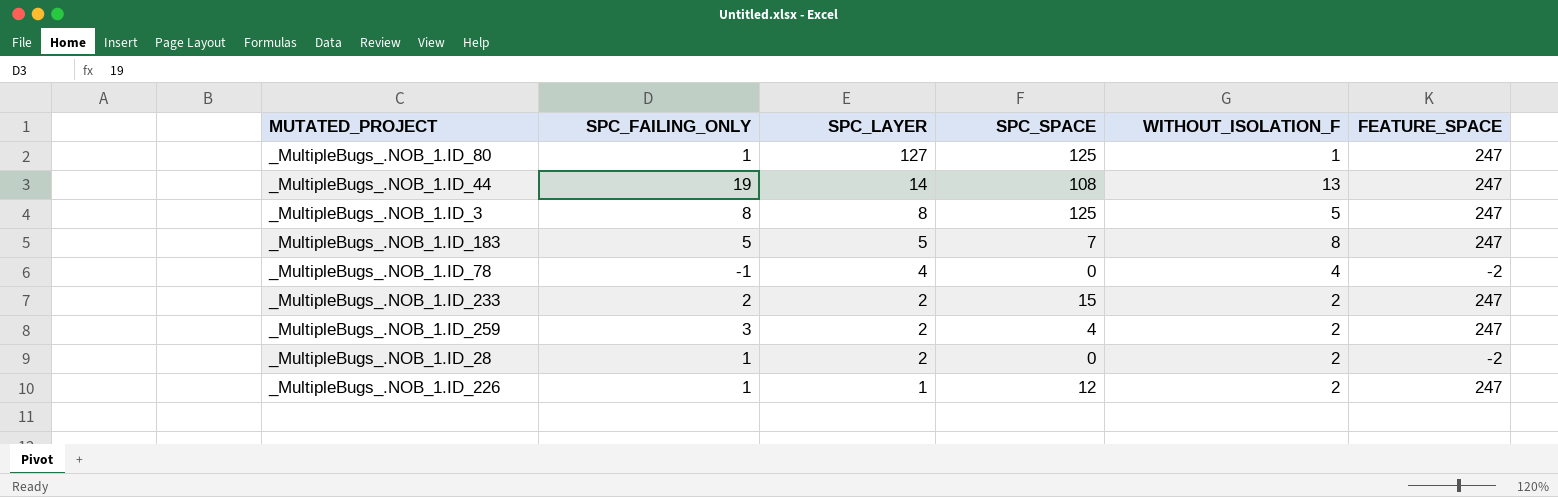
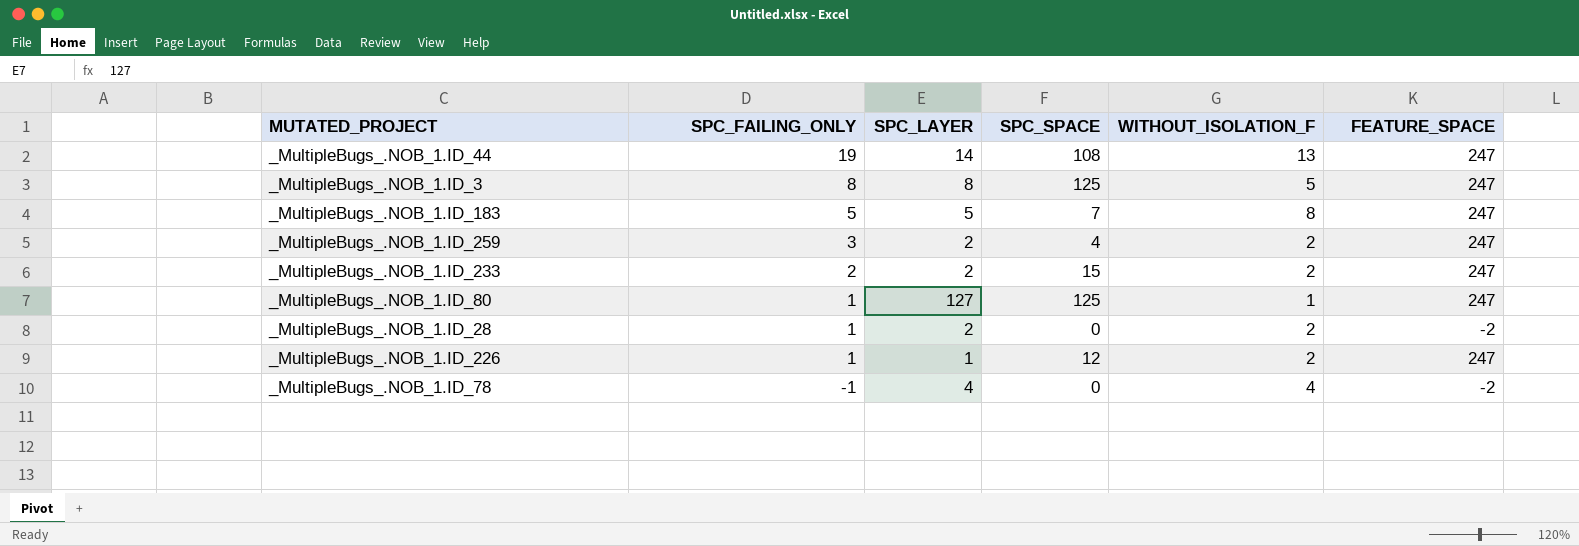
row order: SPC_LAYER descending -> SPC_FAILING_ONLY descending

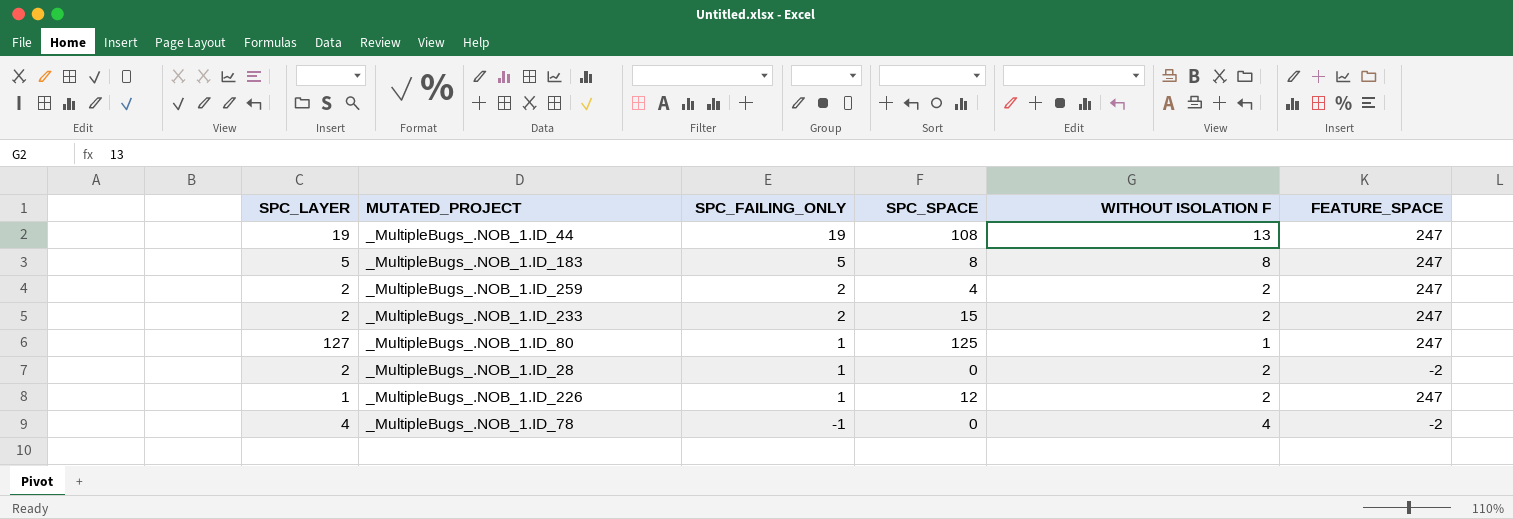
column SPC_LAYER | position: 3 -> 1
column name: WITHOUT_ISOLATION_F -> WITHOUT ISOLATION F
row _MultipleBugs_.NOB_1.ID_3: 8 | 8 | 125 | 5 | 247 -> none
_MultipleBugs_.NOB_1.ID_44 | SPC_LAYER: 14 -> 19
_MultipleBugs_.NOB_1.ID_183 | SPC_SPACE: 7 -> 8
_MultipleBugs_.NOB_1.ID_259 | SPC_FAILING_ONLY: 3 -> 2

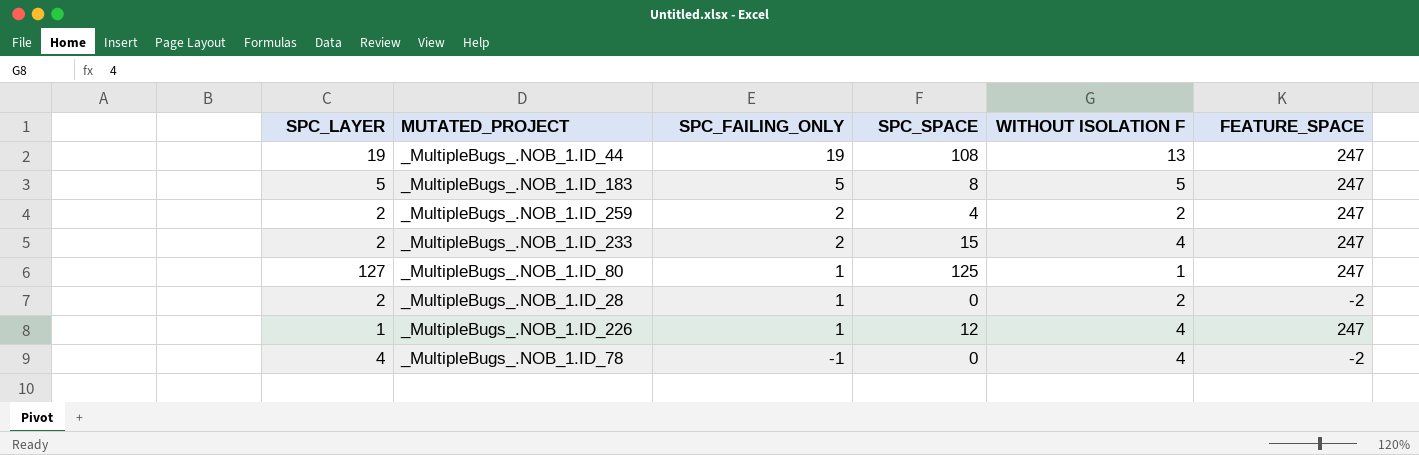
_MultipleBugs_.NOB_1.ID_183 | WITHOUT ISOLATION F: 8 -> 5
_MultipleBugs_.NOB_1.ID_233 | WITHOUT ISOLATION F: 2 -> 4
_MultipleBugs_.NOB_1.ID_226 | WITHOUT ISOLATION F: 2 -> 4

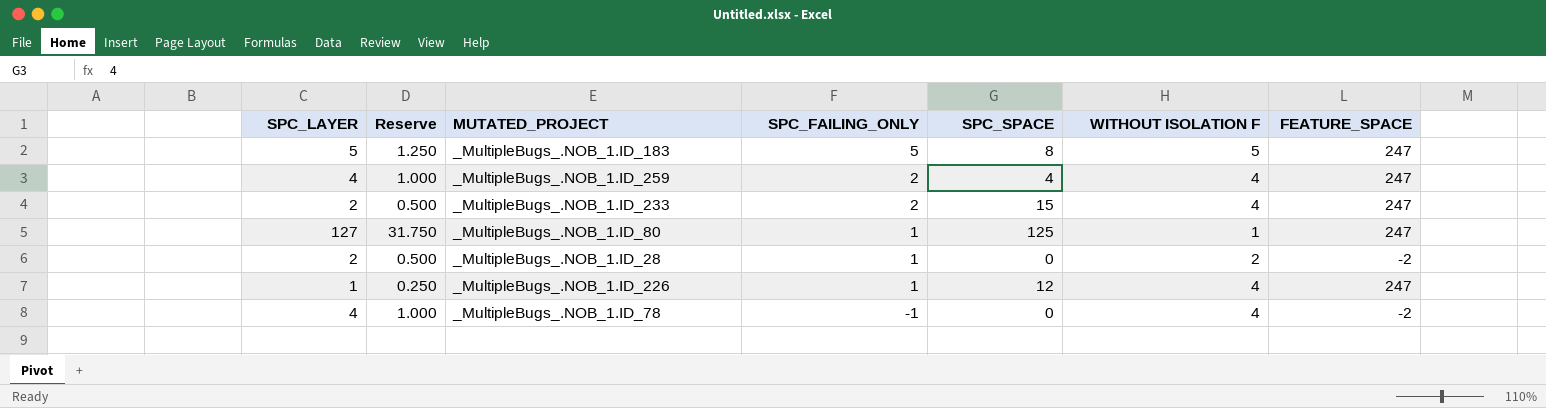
column Reserve | formula: none -> [SPC_LAYER] * 0.25
row _MultipleBugs_.NOB_1.ID_44: 19 | 19 | 108 | 13 | 247 -> none
_MultipleBugs_.NOB_1.ID_259 | SPC_LAYER: 2 -> 4
_MultipleBugs_.NOB_1.ID_259 | WITHOUT ISOLATION F: 2 -> 4

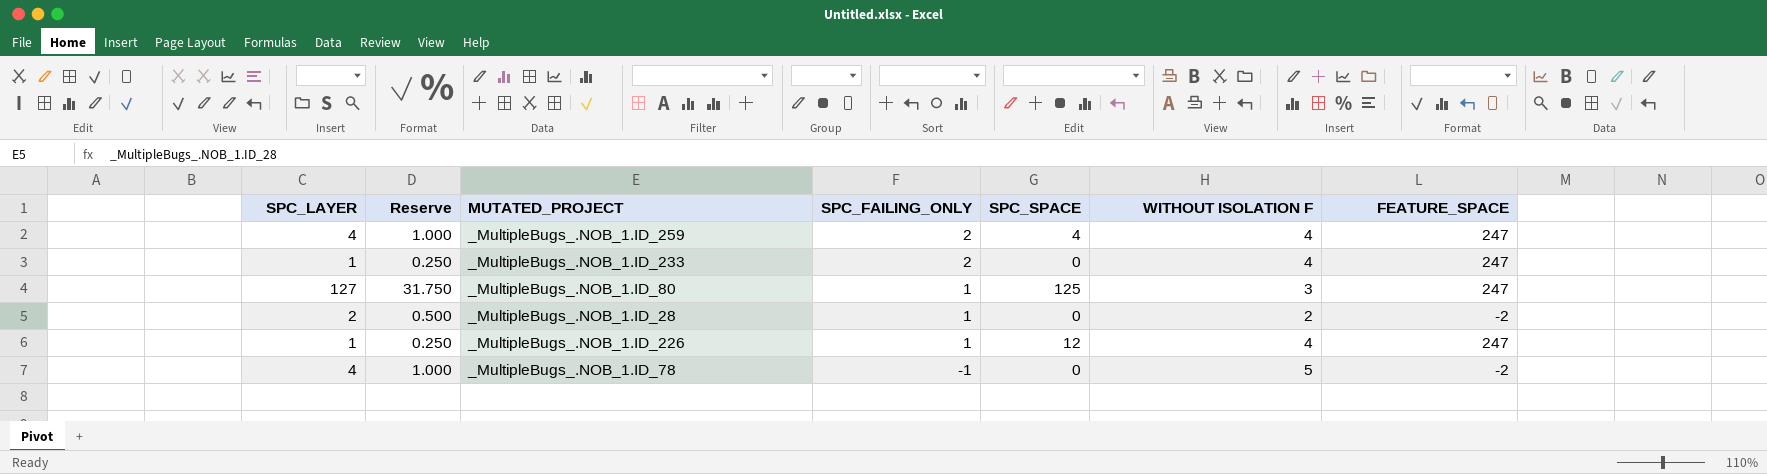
row _MultipleBugs_.NOB_1.ID_183: 5 | 1.250 | 5 | 8 | 5 | 247 -> none
_MultipleBugs_.NOB_1.ID_233 | SPC_LAYER: 2 -> 1
_MultipleBugs_.NOB_1.ID_233 | Reserve: 0.500 -> 0.250
_MultipleBugs_.NOB_1.ID_233 | SPC_SPACE: 15 -> 0
_MultipleBugs_.NOB_1.ID_80 | WITHOUT ISOLATION F: 1 -> 3
_MultipleBugs_.NOB_1.ID_78 | WITHOUT ISOLATION F: 4 -> 5

